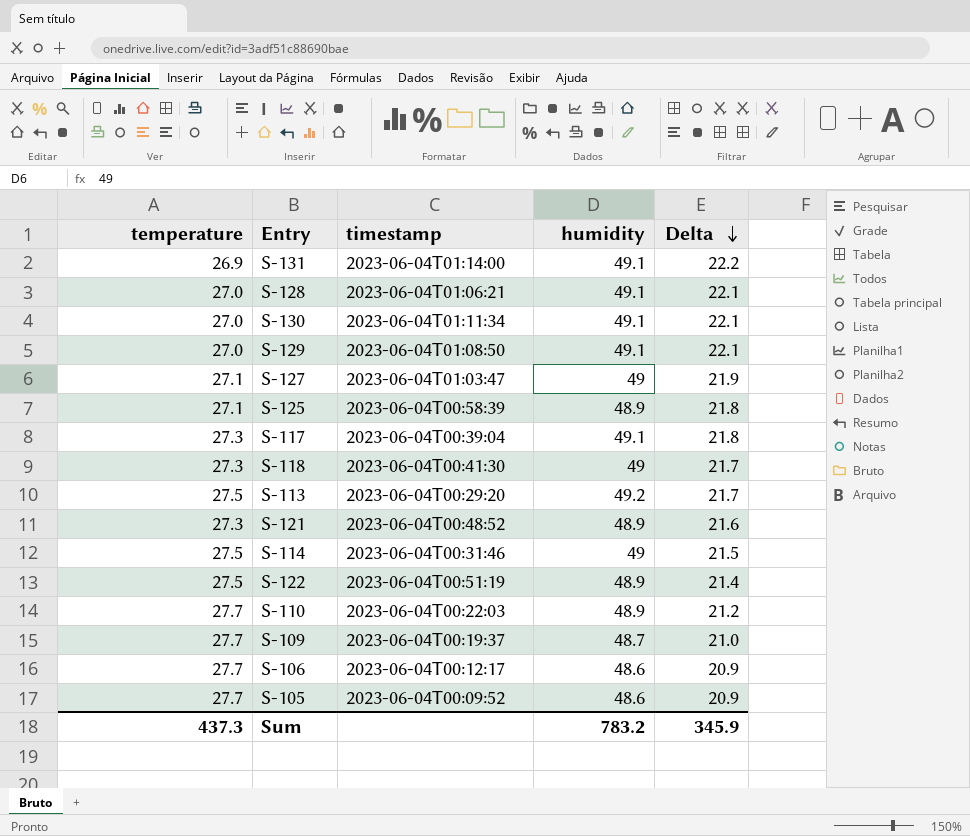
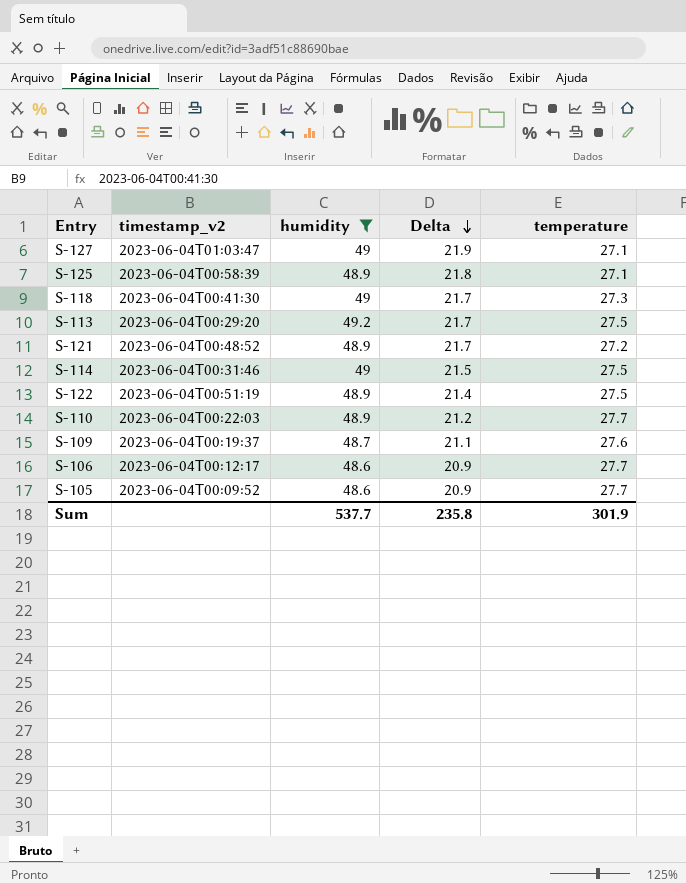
filter: none -> humidity != 49.1
column name: timestamp -> timestamp_v2
column temperature | position: 1 -> 5
S-121 | Delta: 21.6 -> 21.7
S-121 | temperature: 27.3 -> 27.2
S-109 | Delta: 21.0 -> 21.1
S-109 | temperature: 27.7 -> 27.6
Sum | humidity: 783.2 -> 537.7
Sum | Delta: 345.9 -> 235.8
Sum | temperature: 437.3 -> 301.9

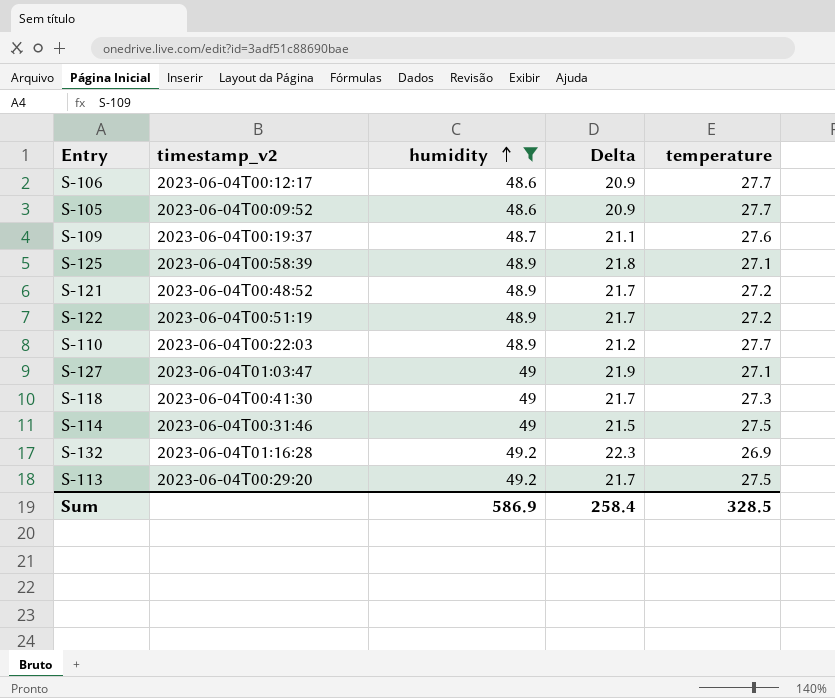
row order: Delta descending -> humidity ascending
S-122 | Delta: 21.4 -> 21.7
S-122 | temperature: 27.5 -> 27.2
row S-132: none -> 2023-06-04T01:16:28 | 49.2 | 22.3 | 26.9
Sum | humidity: 537.7 -> 586.9
Sum | Delta: 235.8 -> 258.4
Sum | temperature: 301.9 -> 328.5

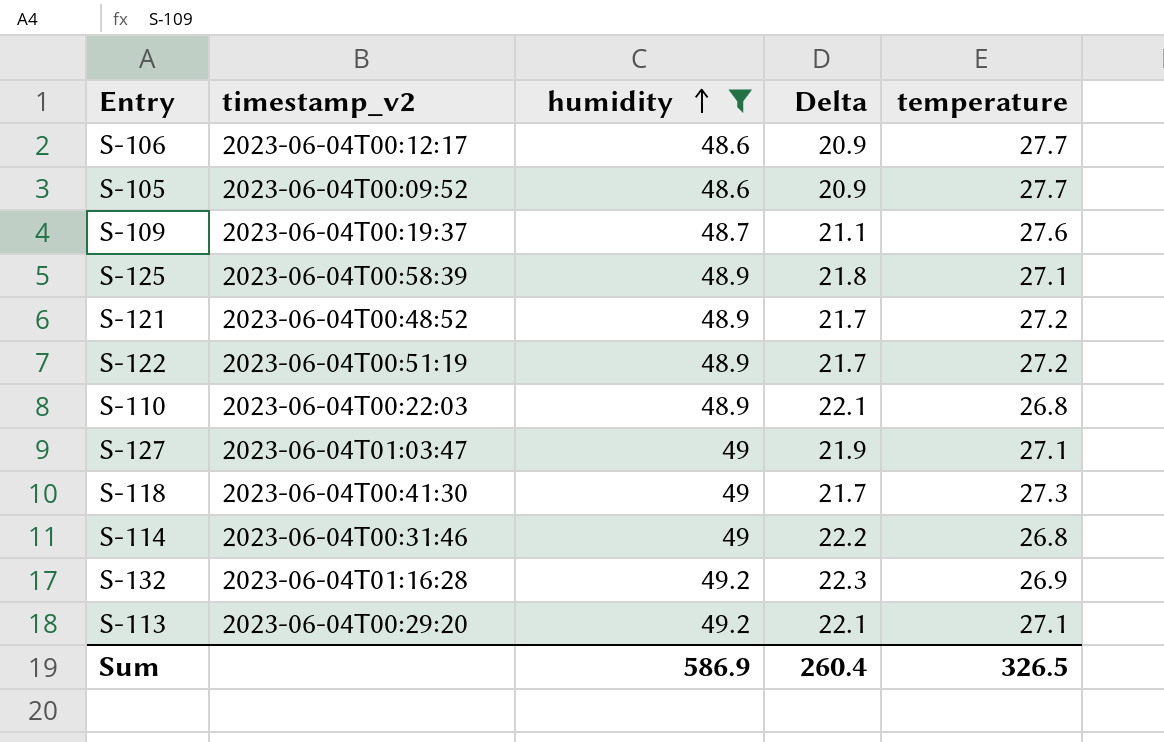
S-110 | Delta: 21.2 -> 22.1
S-110 | temperature: 27.7 -> 26.8
S-114 | Delta: 21.5 -> 22.2
S-114 | temperature: 27.5 -> 26.8
S-113 | Delta: 21.7 -> 22.1
S-113 | temperature: 27.5 -> 27.1
Sum | Delta: 258.4 -> 260.4
Sum | temperature: 328.5 -> 326.5

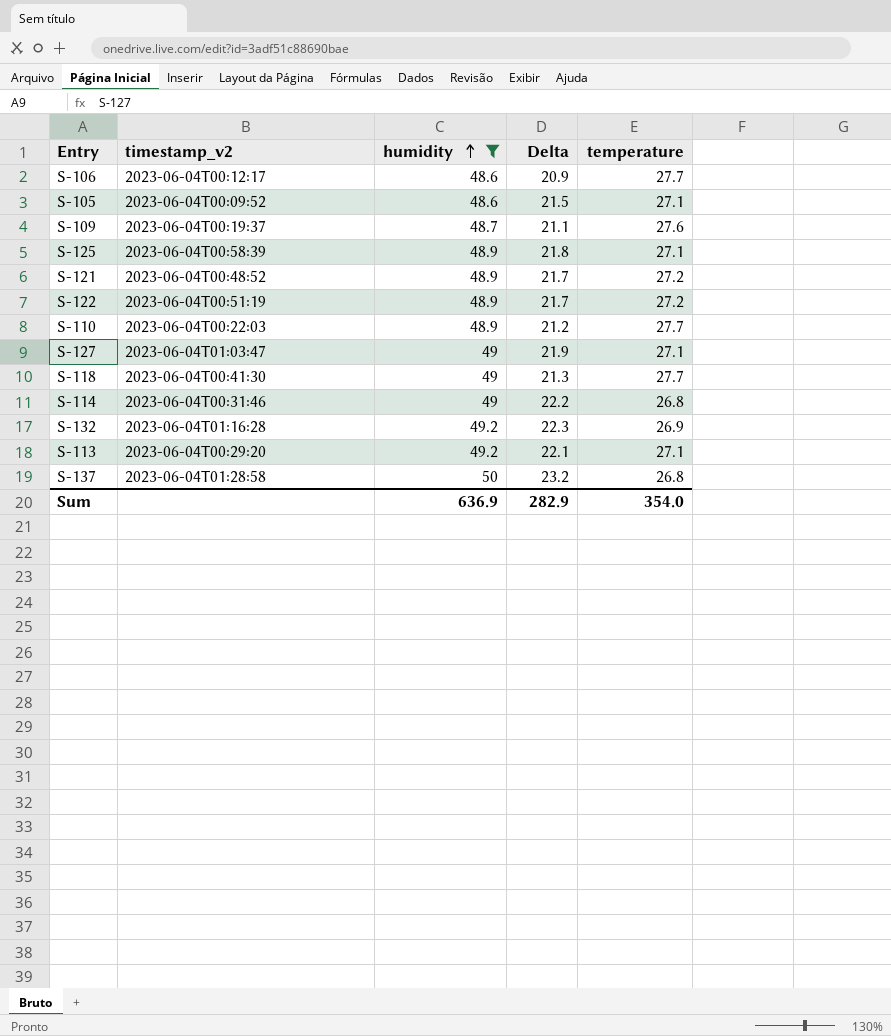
S-105 | Delta: 20.9 -> 21.5
S-105 | temperature: 27.7 -> 27.1
S-110 | Delta: 22.1 -> 21.2
S-110 | temperature: 26.8 -> 27.7
S-118 | Delta: 21.7 -> 21.3
S-118 | temperature: 27.3 -> 27.7
row S-137: none -> 2023-06-04T01:28:58 | 50 | 23.2 | 26.8
Sum | humidity: 586.9 -> 636.9
Sum | Delta: 260.4 -> 282.9
Sum | temperature: 326.5 -> 354.0

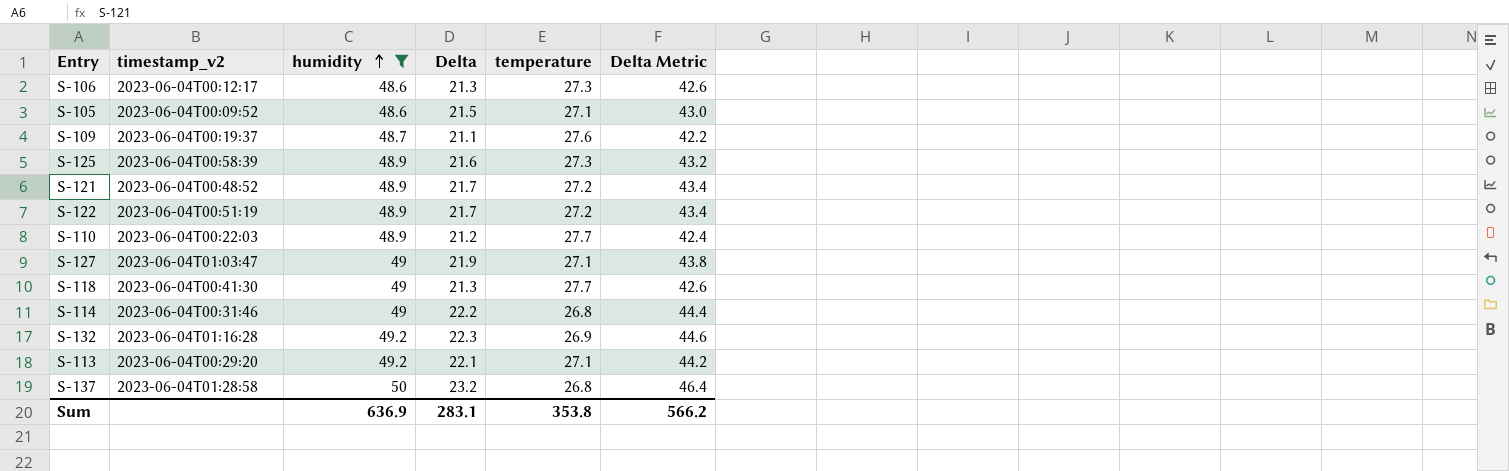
column Delta Metric | formula: none -> [Delta] * 2
S-106 | Delta: 20.9 -> 21.3
S-106 | temperature: 27.7 -> 27.3
S-125 | Delta: 21.8 -> 21.6
S-125 | temperature: 27.1 -> 27.3
Sum | Delta: 282.9 -> 283.1
Sum | temperature: 354.0 -> 353.8

